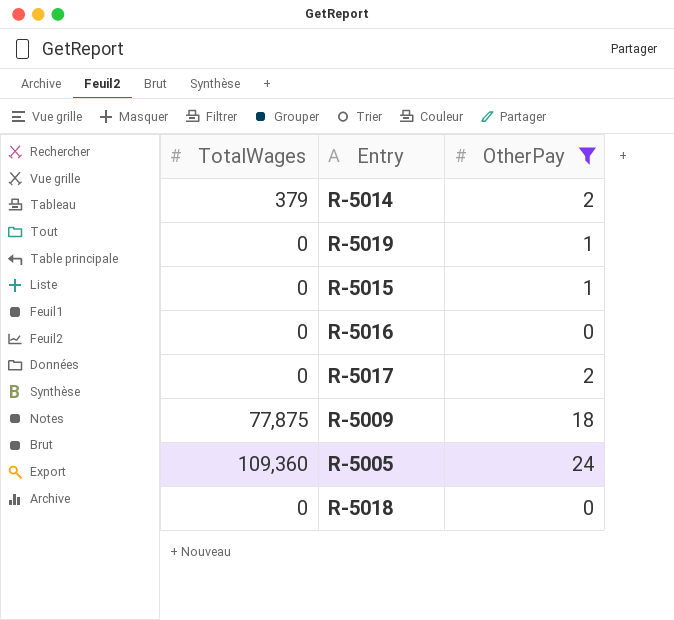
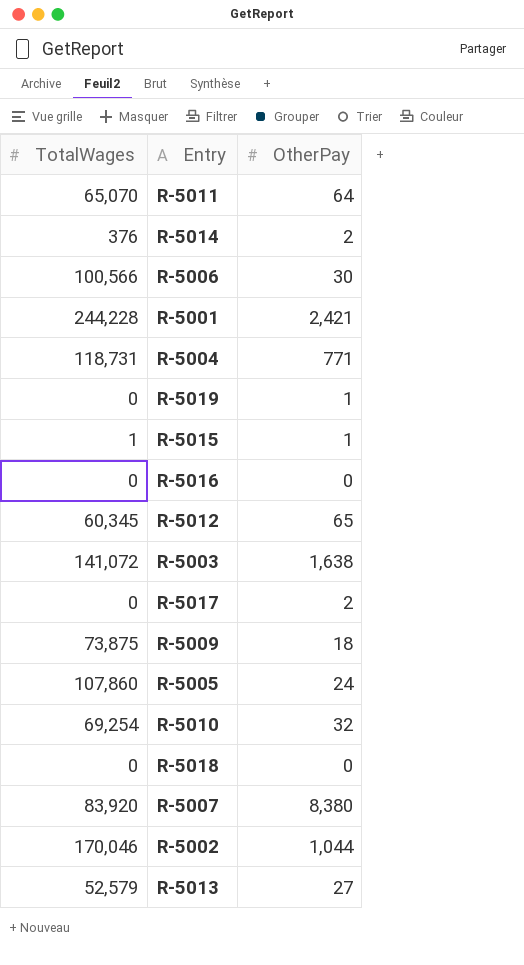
filter: OtherPay <= 24 -> none
R-5014 | TotalWages: 379 -> 376
R-5015 | TotalWages: 0 -> 1
R-5009 | TotalWages: 77,875 -> 73,875
R-5005 | TotalWages: 109,360 -> 107,860

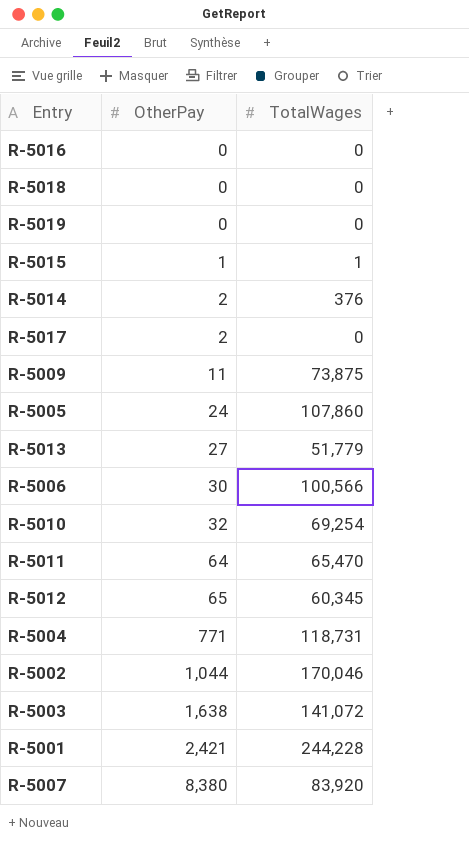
row order: none -> OtherPay ascending
column TotalWages | position: 1 -> 3
R-5019 | OtherPay: 1 -> 0
R-5009 | OtherPay: 18 -> 11
R-5013 | TotalWages: 52,579 -> 51,779
R-5011 | TotalWages: 65,070 -> 65,470

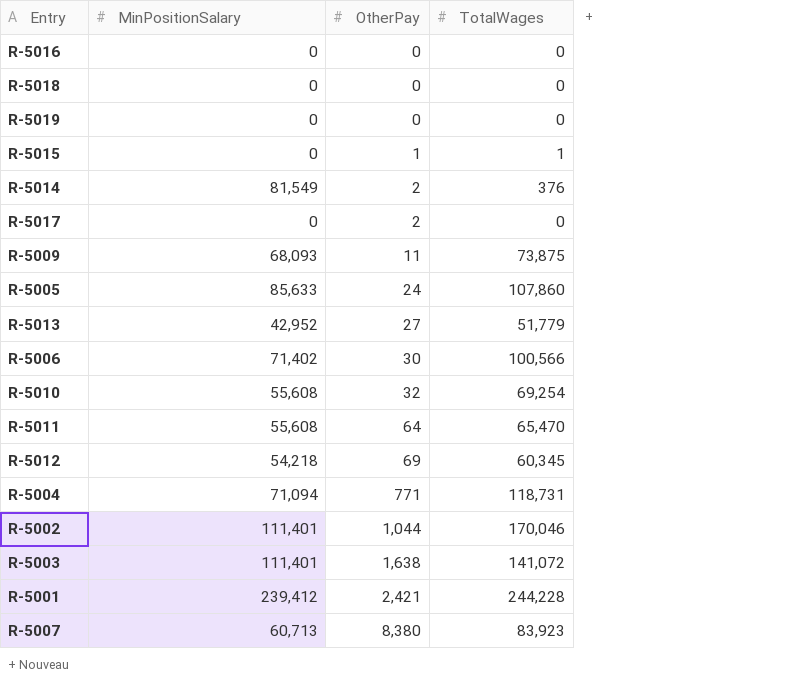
column MinPositionSalary | position: none -> 2
R-5012 | OtherPay: 65 -> 69
R-5007 | TotalWages: 83,920 -> 83,923

